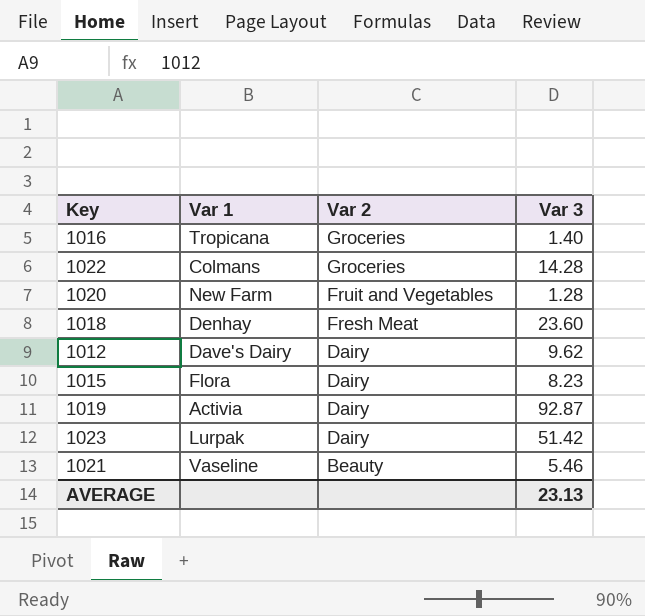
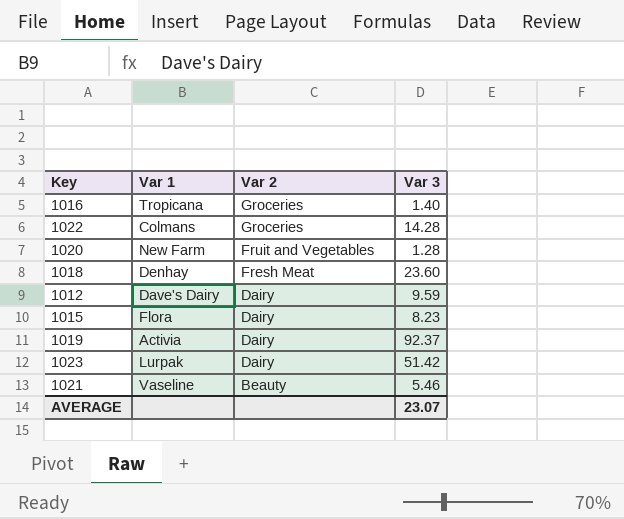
1012 | Var 3: 9.62 -> 9.59
1019 | Var 3: 92.87 -> 92.37
AVERAGE | Var 3: 23.13 -> 23.07

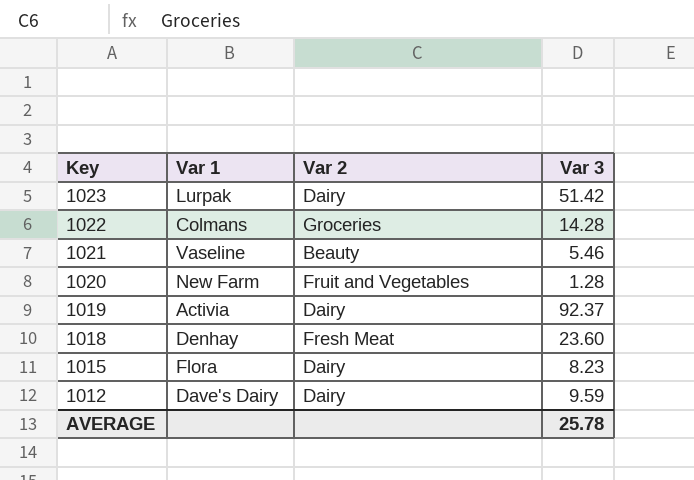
row order: Var 2 descending -> Key descending
row 1016: Tropicana | Groceries | 1.40 -> none
AVERAGE | Var 3: 23.07 -> 25.78

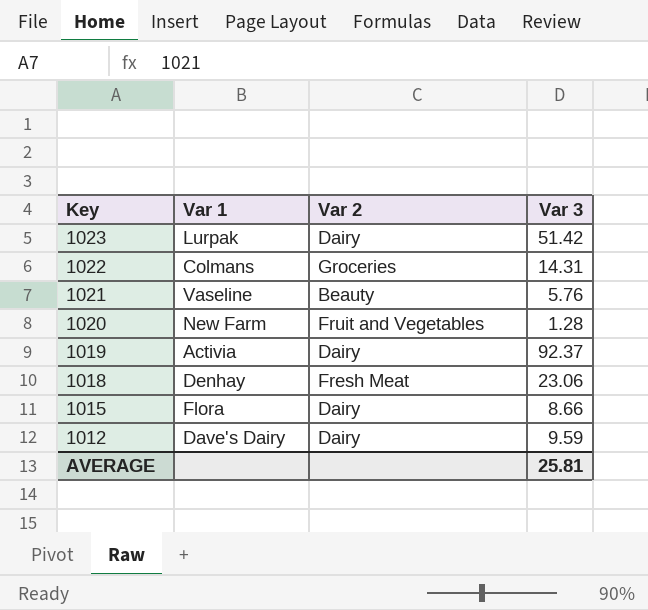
1022 | Var 3: 14.28 -> 14.31
1021 | Var 3: 5.46 -> 5.76
1018 | Var 3: 23.60 -> 23.06
1015 | Var 3: 8.23 -> 8.66
AVERAGE | Var 3: 25.78 -> 25.81

